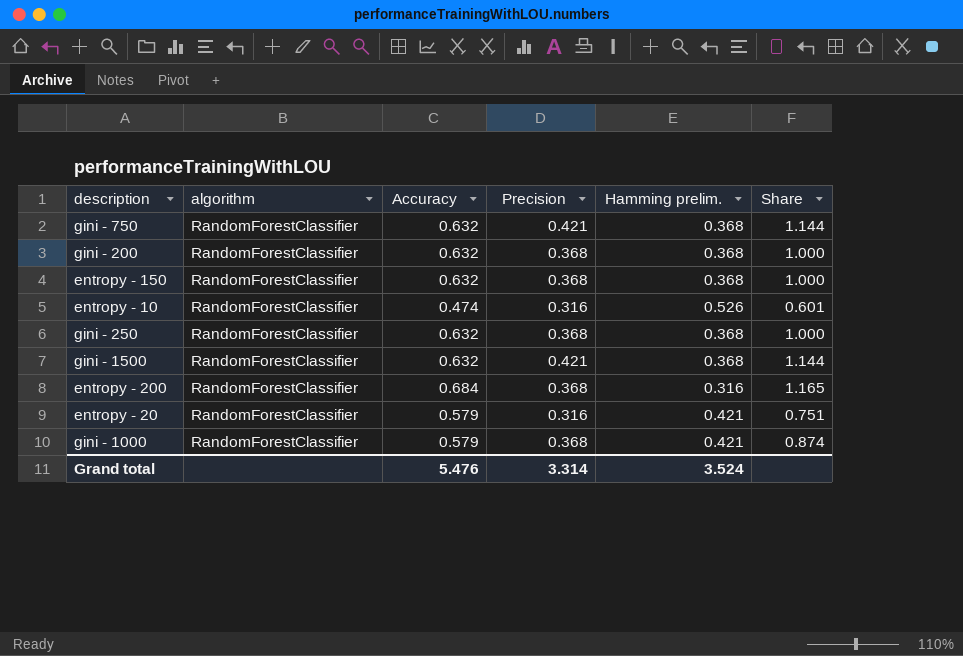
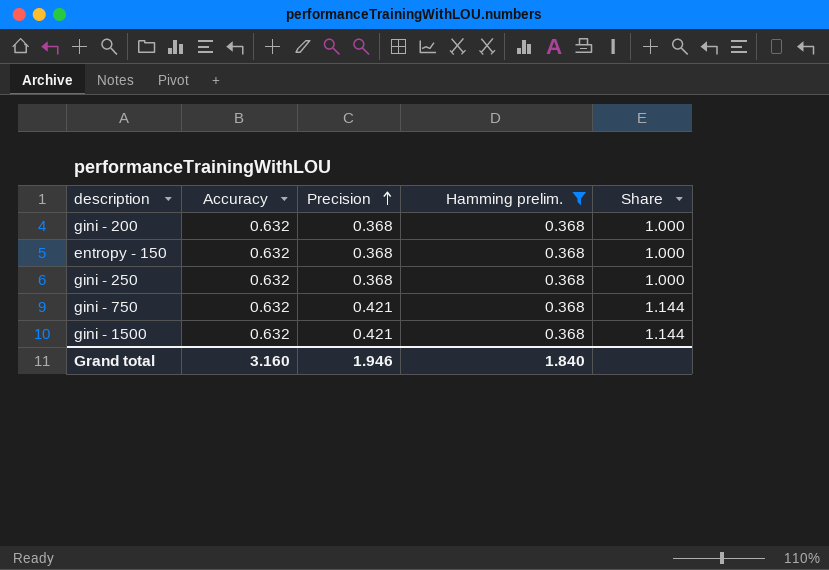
filter: none -> Hamming prelim. = 0.368
row order: none -> Precision ascending
column algorithm | position: 2 -> none
Grand total | Accuracy: 5.476 -> 3.160
Grand total | Precision: 3.314 -> 1.946
Grand total | Hamming prelim.: 3.524 -> 1.840

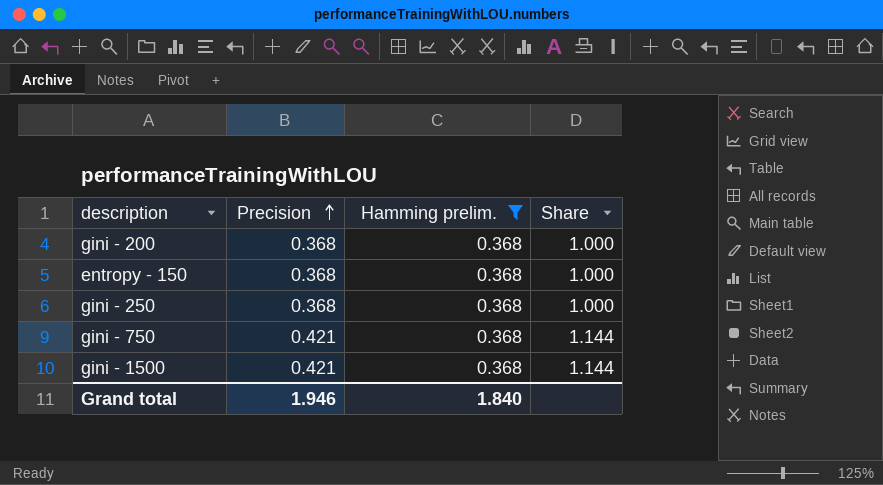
column Accuracy | position: 2 -> none

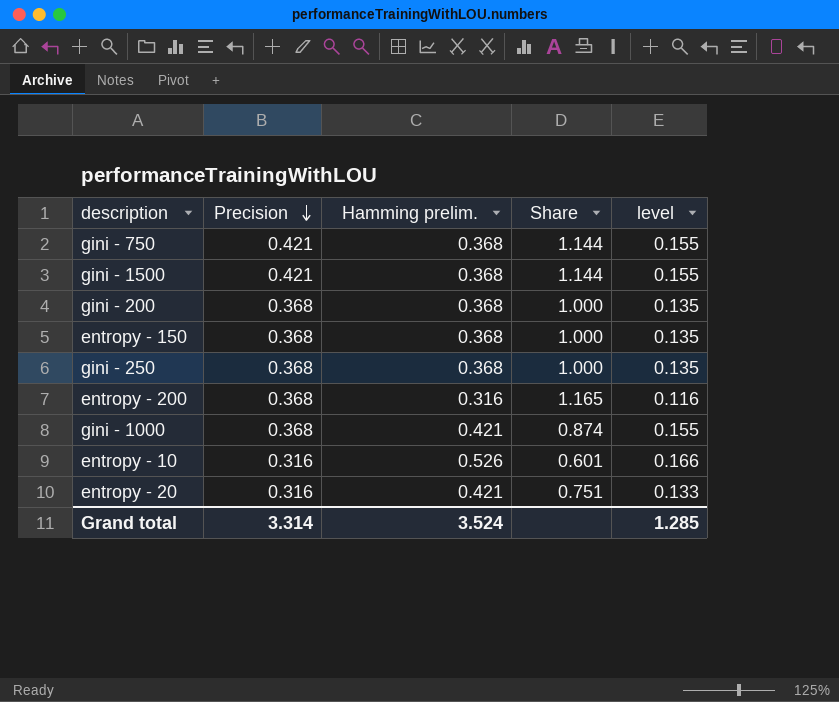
filter: Hamming prelim. = 0.368 -> none
row order: Precision ascending -> Precision descending
column level | formula: none -> [Precision] * [Hamming prelim.]
Grand total | Precision: 1.946 -> 3.314
Grand total | Hamming prelim.: 1.840 -> 3.524

